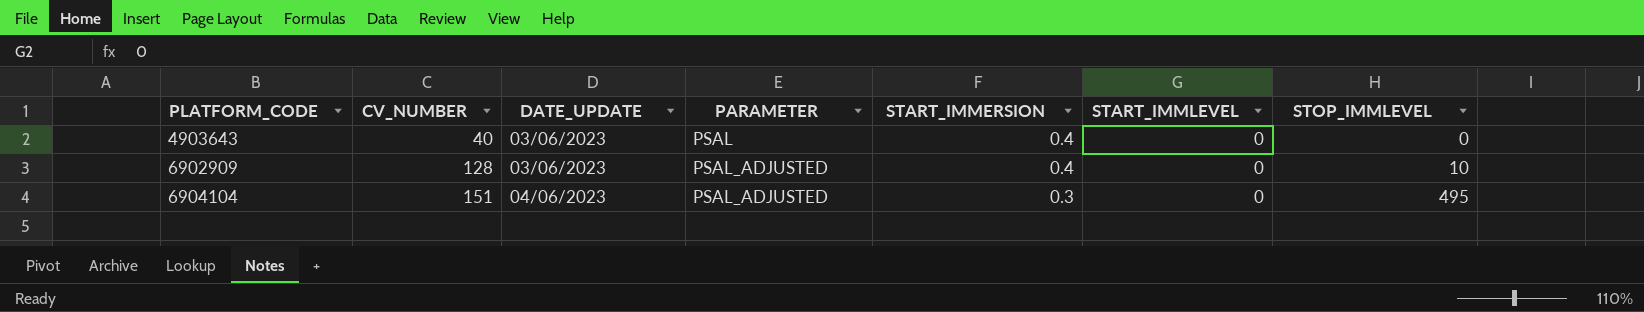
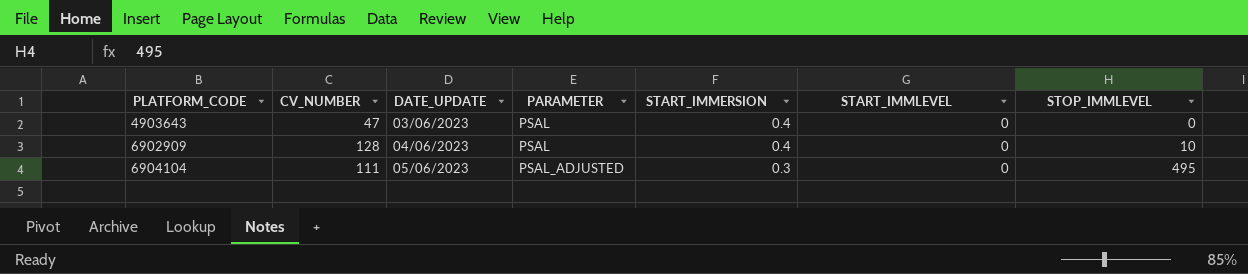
4903643 | CV_NUMBER: 40 -> 47
6902909 | DATE_UPDATE: 03/06/2023 -> 04/06/2023
6902909 | PARAMETER: PSAL_ADJUSTED -> PSAL
6904104 | CV_NUMBER: 151 -> 111
6904104 | DATE_UPDATE: 04/06/2023 -> 05/06/2023

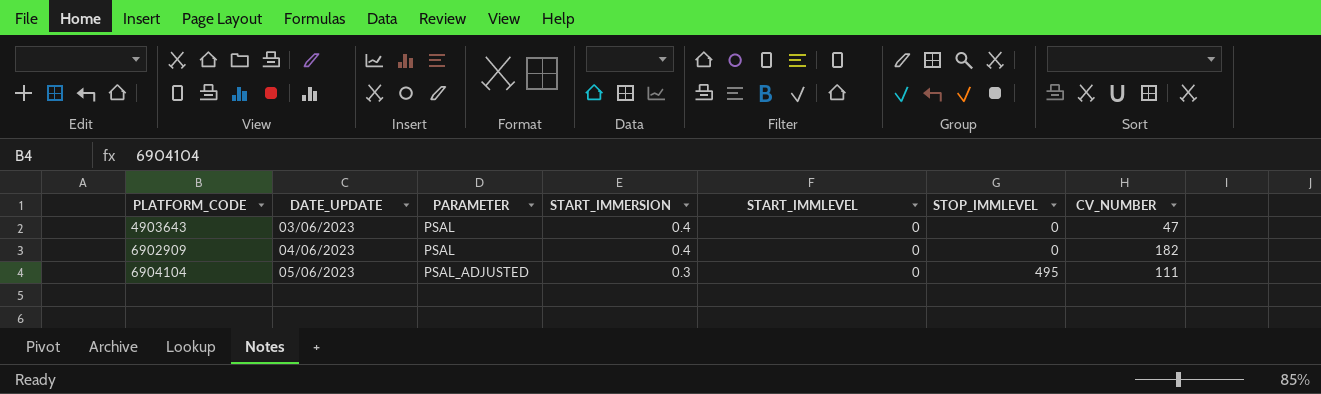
column CV_NUMBER | position: 2 -> 7
6902909 | STOP_IMMLEVEL: 10 -> 0
6902909 | CV_NUMBER: 128 -> 182

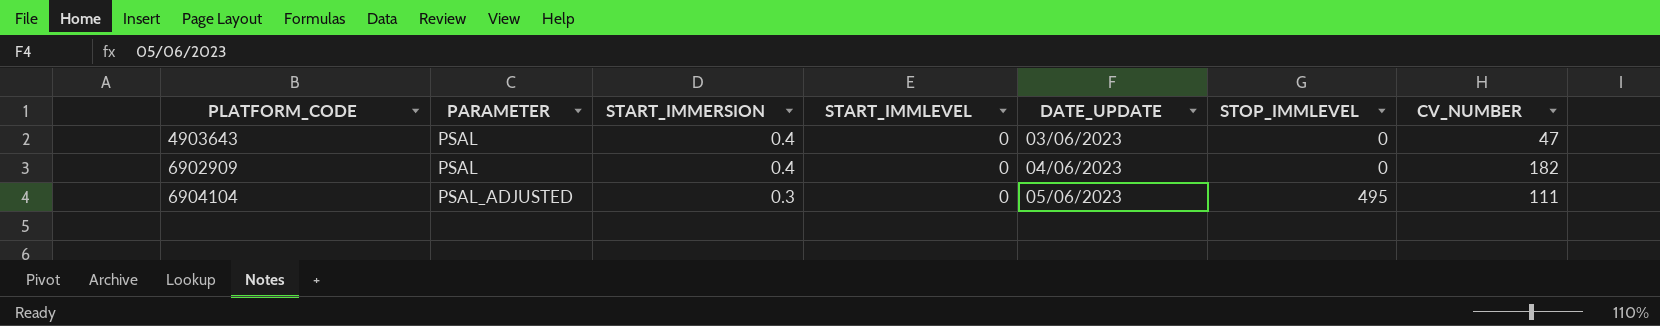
column DATE_UPDATE | position: 2 -> 5

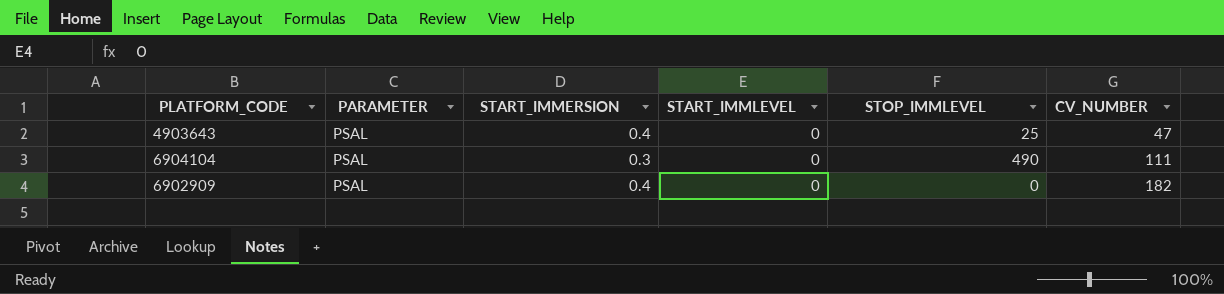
row order: PLATFORM_CODE ascending -> CV_NUMBER ascending
column DATE_UPDATE | position: 5 -> none
4903643 | STOP_IMMLEVEL: 0 -> 25
6904104 | PARAMETER: PSAL_ADJUSTED -> PSAL
6904104 | STOP_IMMLEVEL: 495 -> 490

